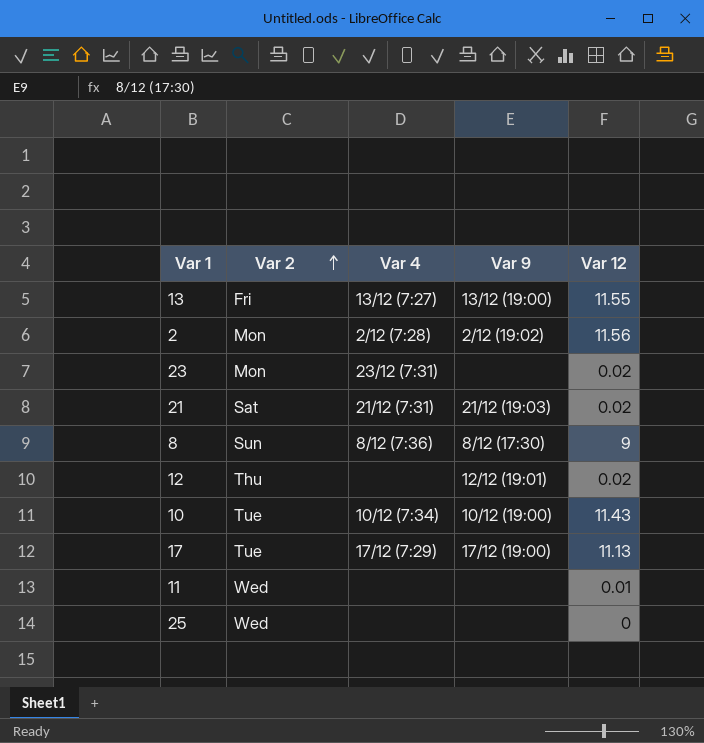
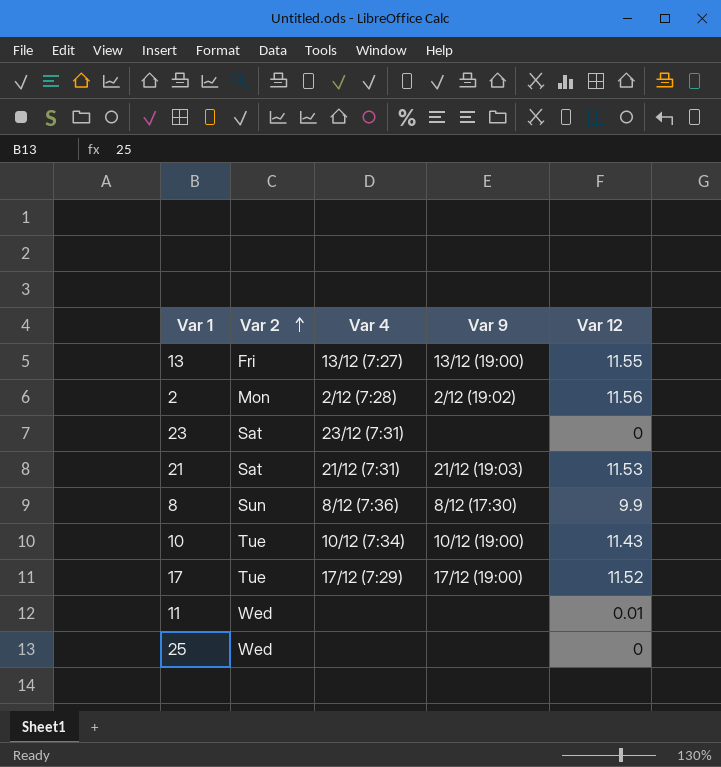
row 12: Thu | none | 12/12 (19:01) | 0.02 -> none
23 | Var 2: Mon -> Sat
23 | Var 12: 0.02 -> 0
21 | Var 12: 0.02 -> 11.53
8 | Var 12: 9 -> 9.9
17 | Var 12: 11.13 -> 11.52

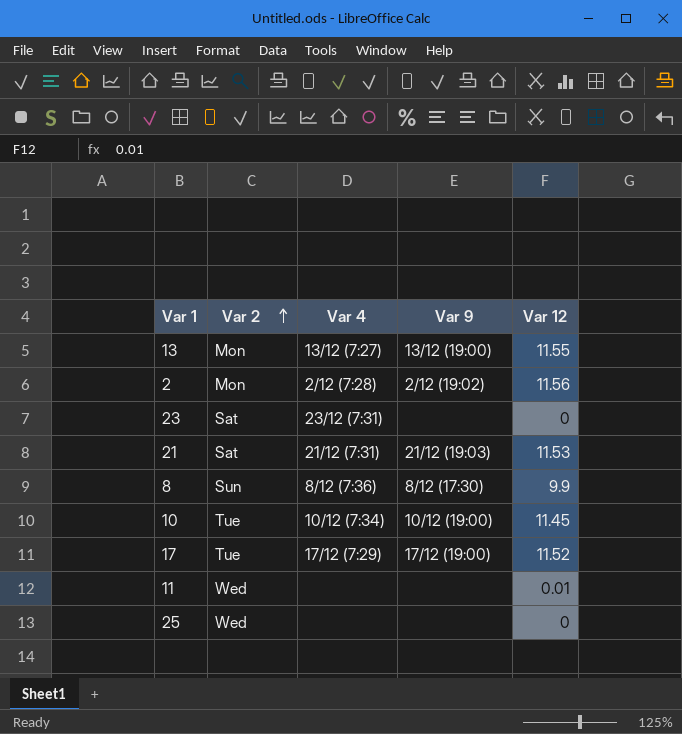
13 | Var 2: Fri -> Mon
10 | Var 12: 11.43 -> 11.45

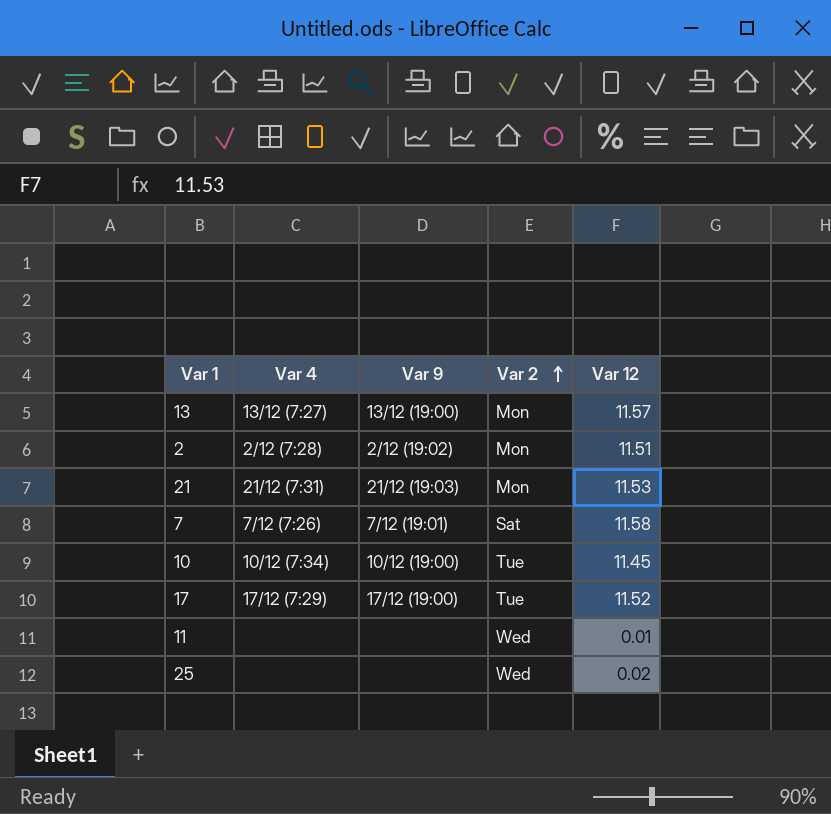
column Var 2 | position: 2 -> 4
row 23: Sat | 23/12 (7:31) | none | 0 -> none
row 8: Sun | 8/12 (7:36) | 8/12 (17:30) | 9.9 -> none
13 | Var 12: 11.55 -> 11.57
2 | Var 12: 11.56 -> 11.51
21 | Var 2: Sat -> Mon
row 7: none -> 7/12 (7:26) | 7/12 (19:01) | Sat | 11.58
25 | Var 12: 0 -> 0.02

